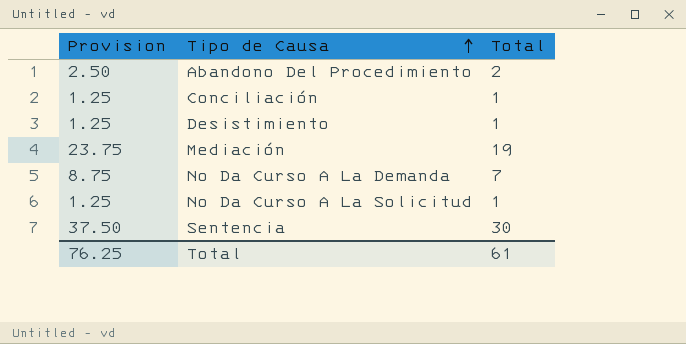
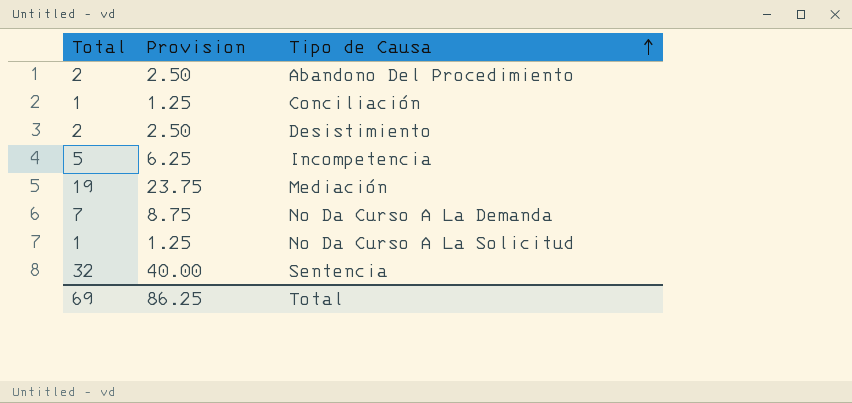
column Total | position: 3 -> 1
Desistimiento | Total: 1 -> 2
Desistimiento | Provision: 1.25 -> 2.50
row Incompetencia: none -> 5 | 6.25
Sentencia | Total: 30 -> 32
Sentencia | Provision: 37.50 -> 40.00
Total | Total: 61 -> 69
Total | Provision: 76.25 -> 86.25

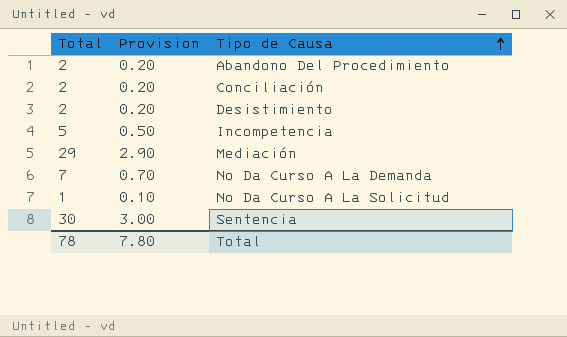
column Provision | formula: [Total] * 1.25 -> [Total] * 0.1
Conciliación | Total: 1 -> 2
Mediación | Total: 19 -> 29
Sentencia | Total: 32 -> 30
Total | Total: 69 -> 78
Total | Provision: 86.25 -> 7.80

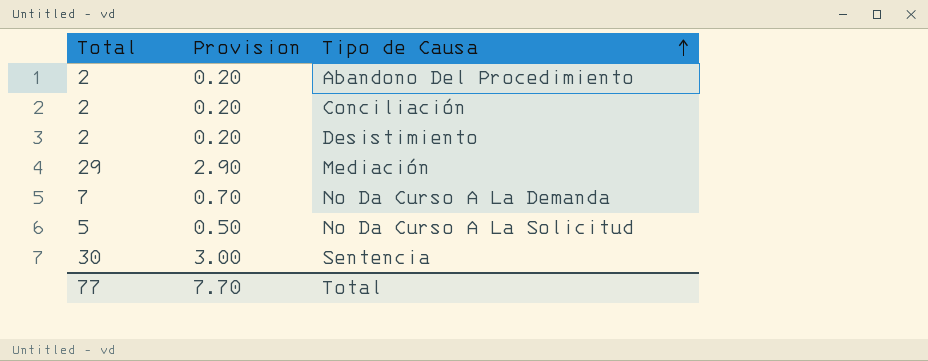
row Incompetencia: 5 | 0.50 -> none
No Da Curso A La Solicitud | Total: 1 -> 5
No Da Curso A La Solicitud | Provision: 0.10 -> 0.50
Total | Total: 78 -> 77
Total | Provision: 7.80 -> 7.70

